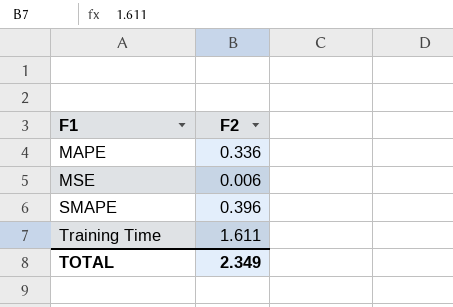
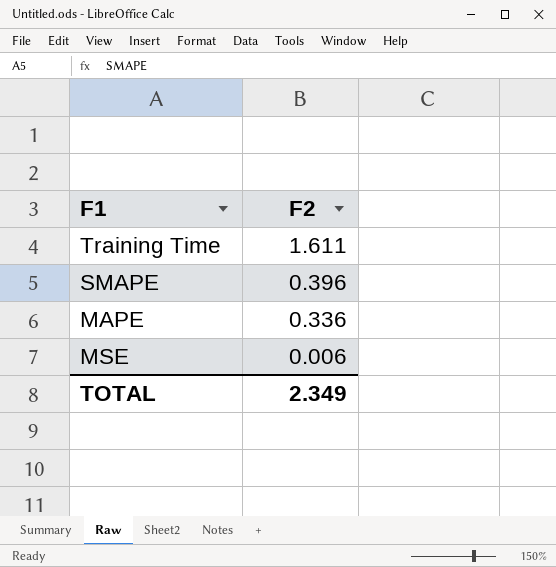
row order: F1 ascending -> F2 descending

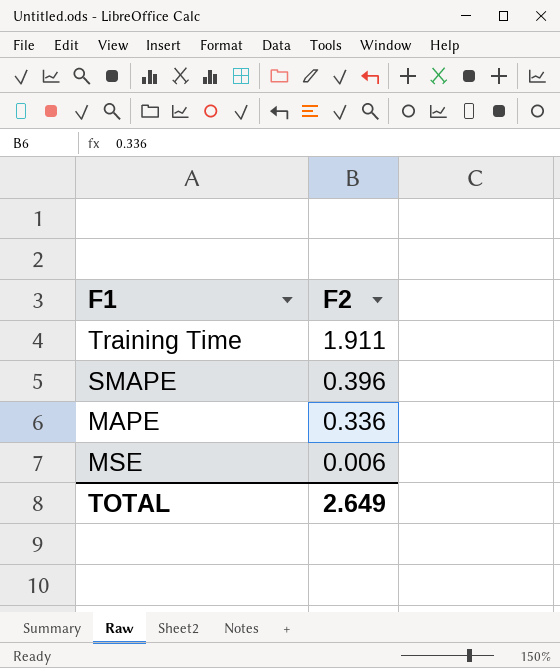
Training Time | F2: 1.611 -> 1.911
TOTAL | F2: 2.349 -> 2.649

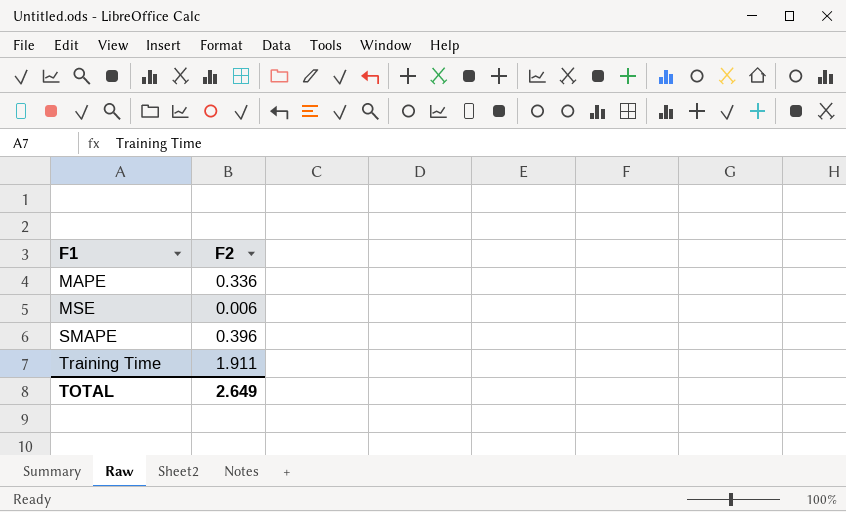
row order: F2 descending -> F1 ascending

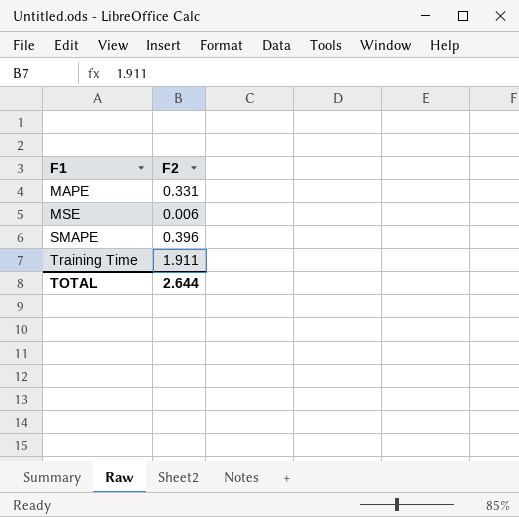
MAPE | F2: 0.336 -> 0.331
TOTAL | F2: 2.649 -> 2.644

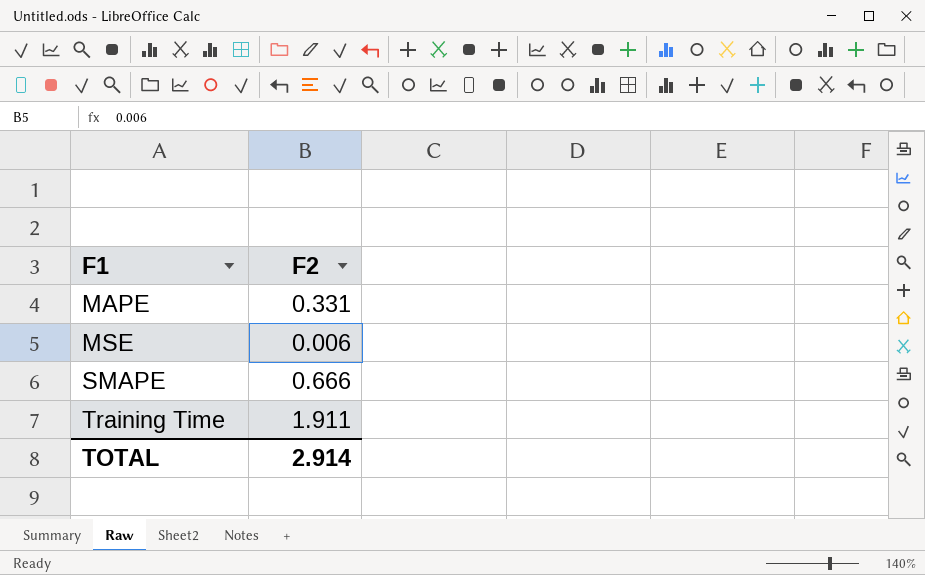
SMAPE | F2: 0.396 -> 0.666
TOTAL | F2: 2.644 -> 2.914

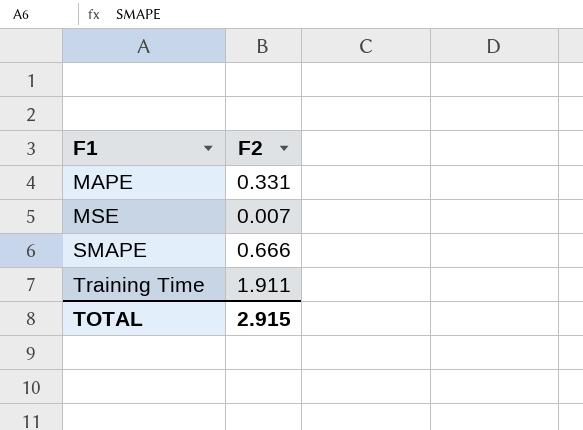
MSE | F2: 0.006 -> 0.007
TOTAL | F2: 2.914 -> 2.915

